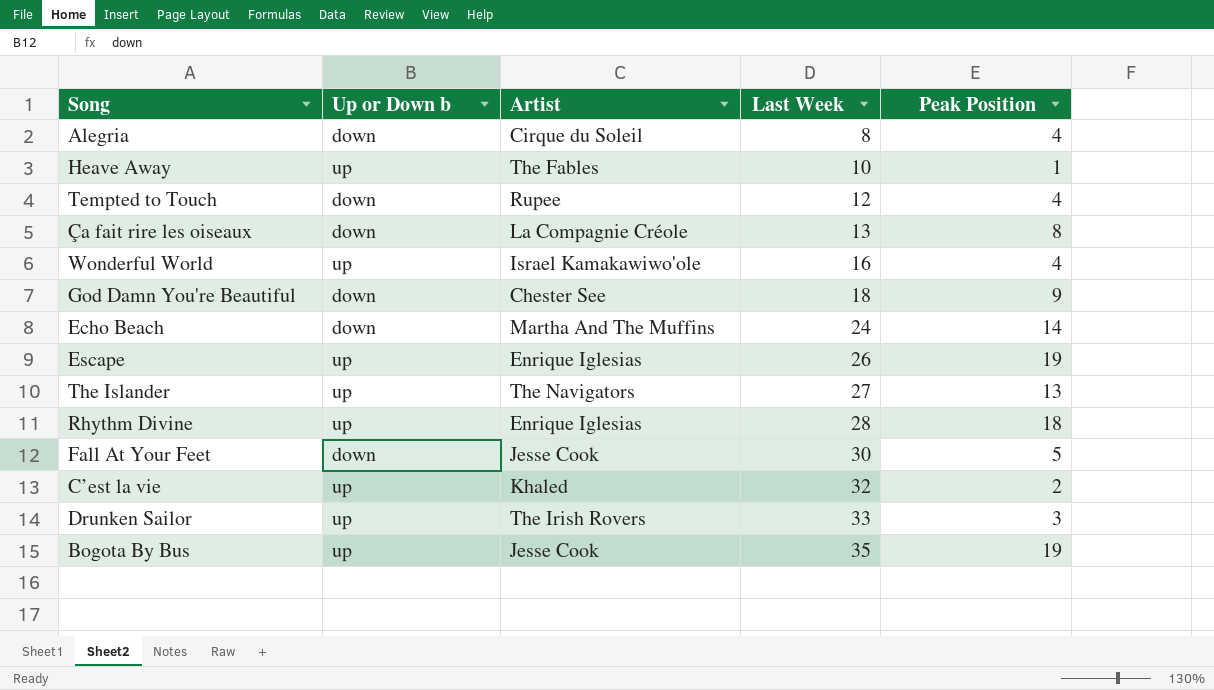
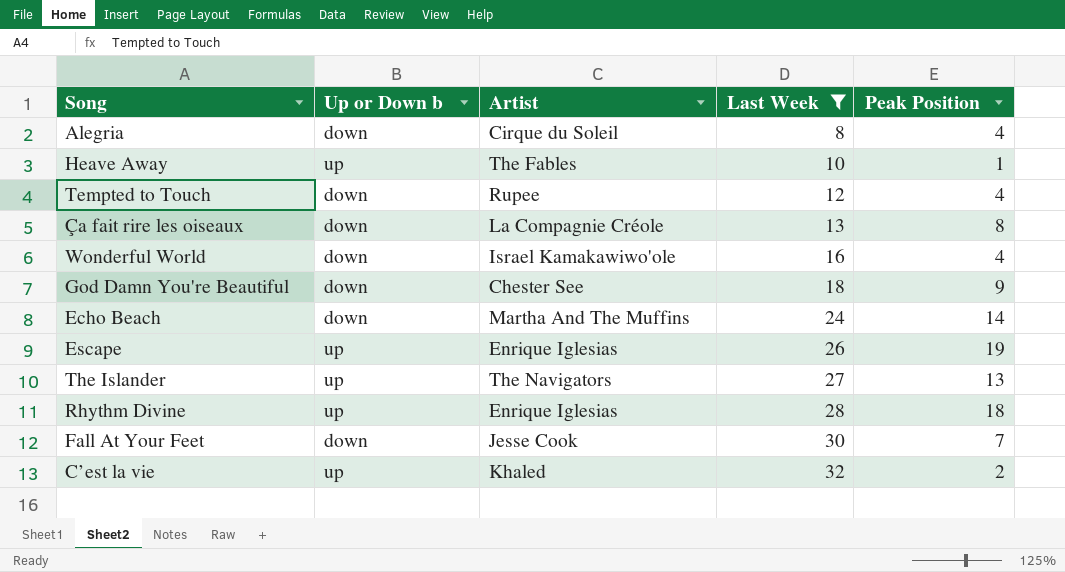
filter: none -> Last Week <= 32
Wonderful World | Up or Down b: up -> down
Fall At Your Feet | Peak Position: 5 -> 7

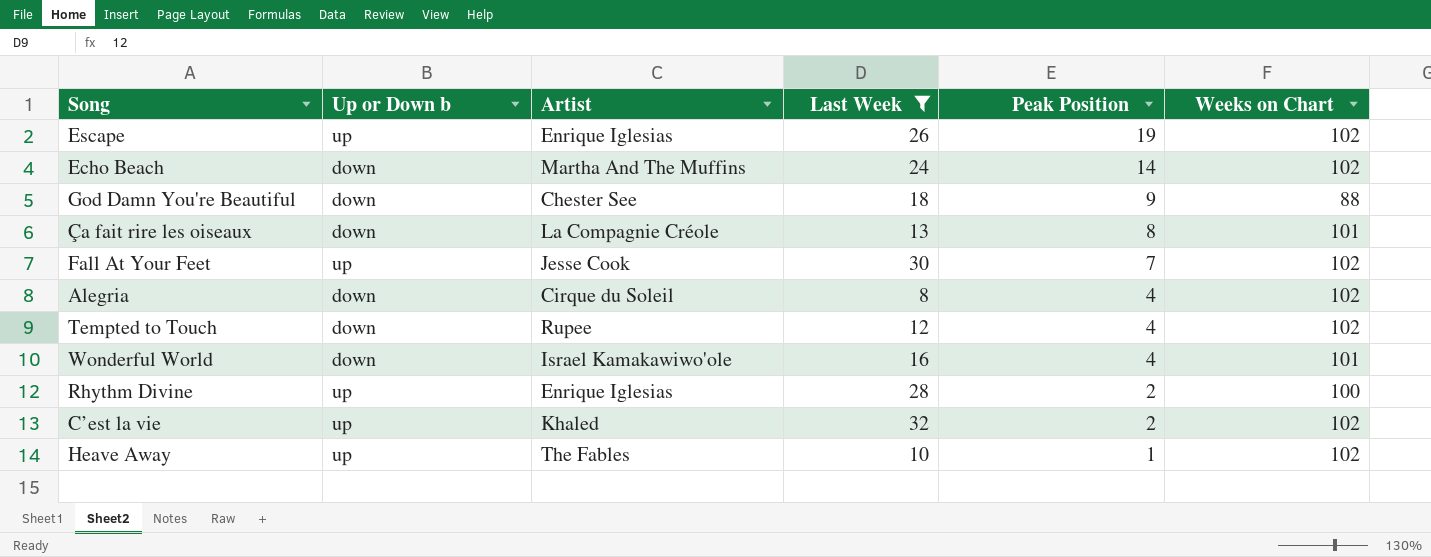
row order: Last Week ascending -> Peak Position descending
column Weeks on Chart | position: none -> 6
row The Islander: up | The Navigators | 27 | 13 -> none
Fall At Your Feet | Up or Down b: down -> up
Rhythm Divine | Peak Position: 18 -> 2

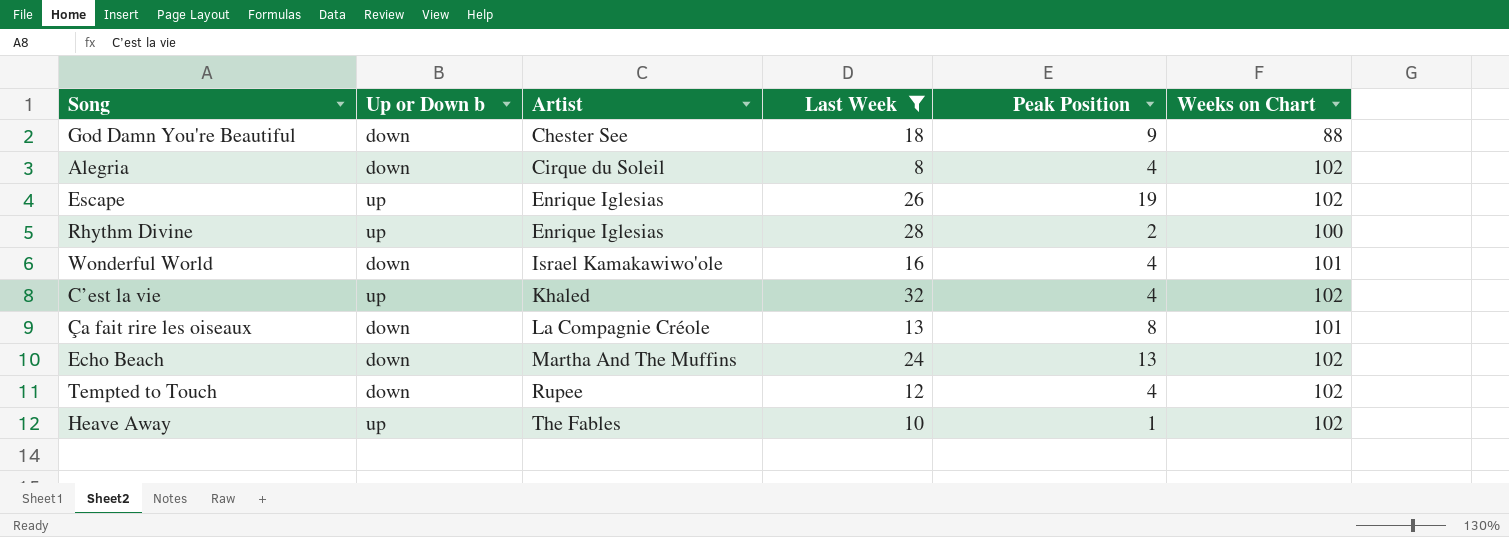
row order: Peak Position descending -> Artist ascending
row Fall At Your Feet: up | Jesse Cook | 30 | 7 | 102 -> none
C’est la vie | Peak Position: 2 -> 4
Echo Beach | Peak Position: 14 -> 13

